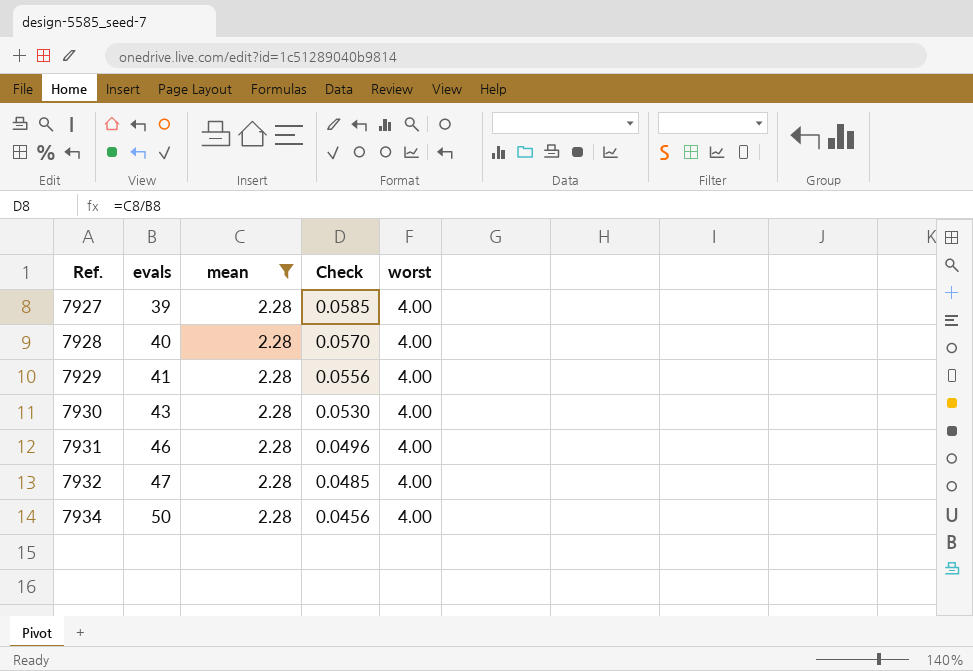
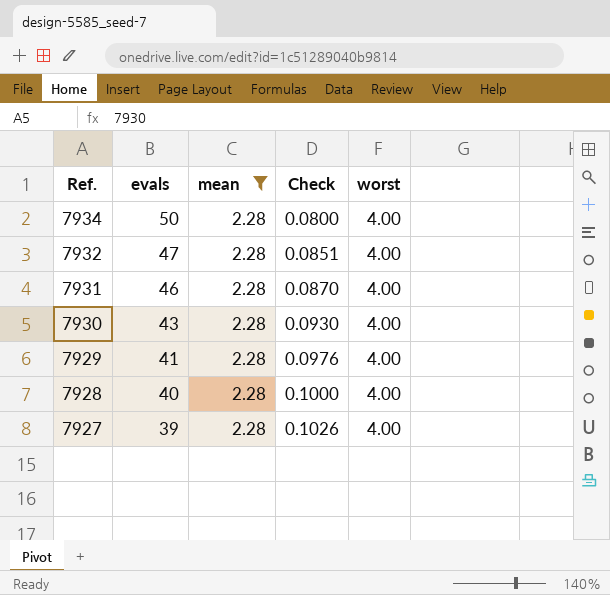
row order: Ref. ascending -> Ref. descending
column Check | formula: [mean] / [evals] -> [worst] / [evals]

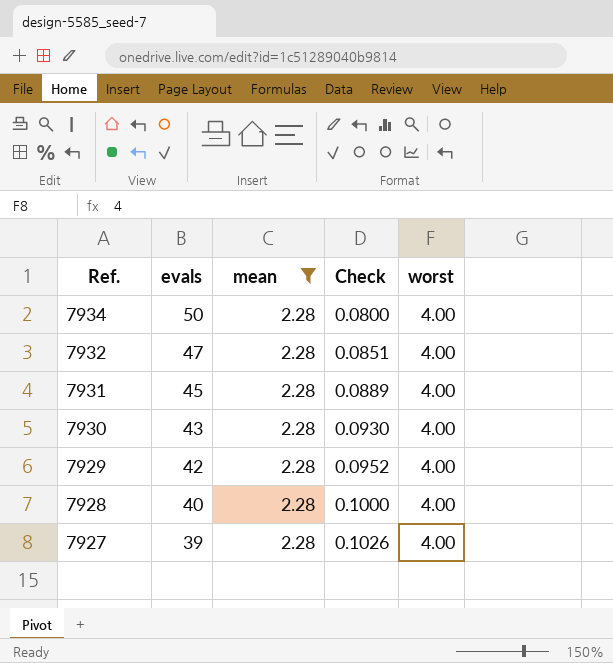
7931 | evals: 46 -> 45
7931 | Check: 0.0870 -> 0.0889
7929 | evals: 41 -> 42
7929 | Check: 0.0976 -> 0.0952

